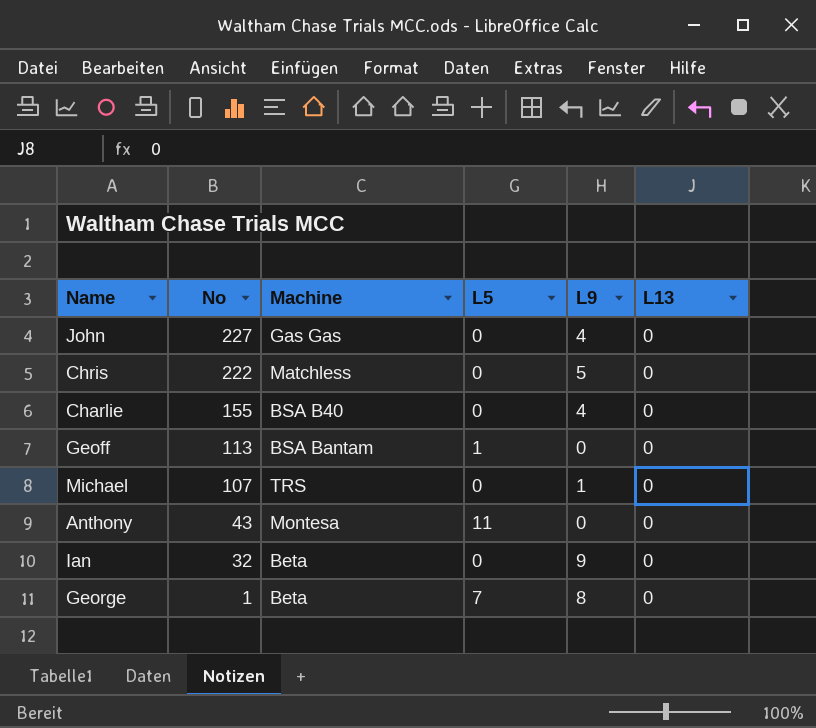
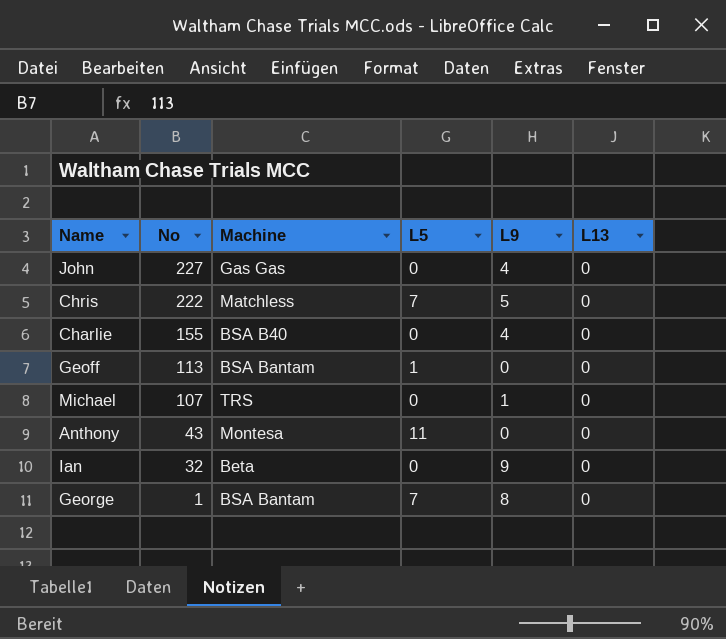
Chris | L5: 0 -> 7
George | Machine: Beta -> BSA Bantam

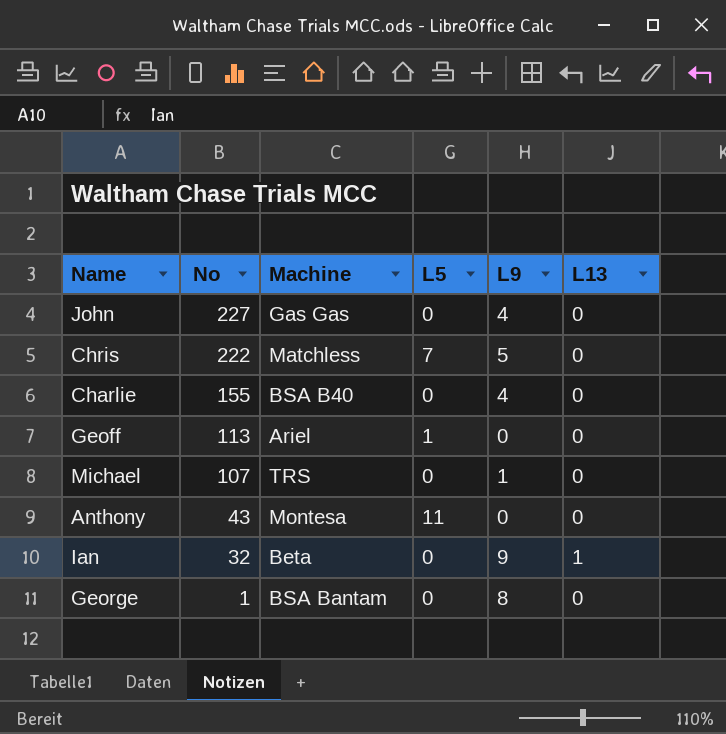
Geoff | Machine: BSA Bantam -> Ariel
Ian | L13: 0 -> 1
George | L5: 7 -> 0

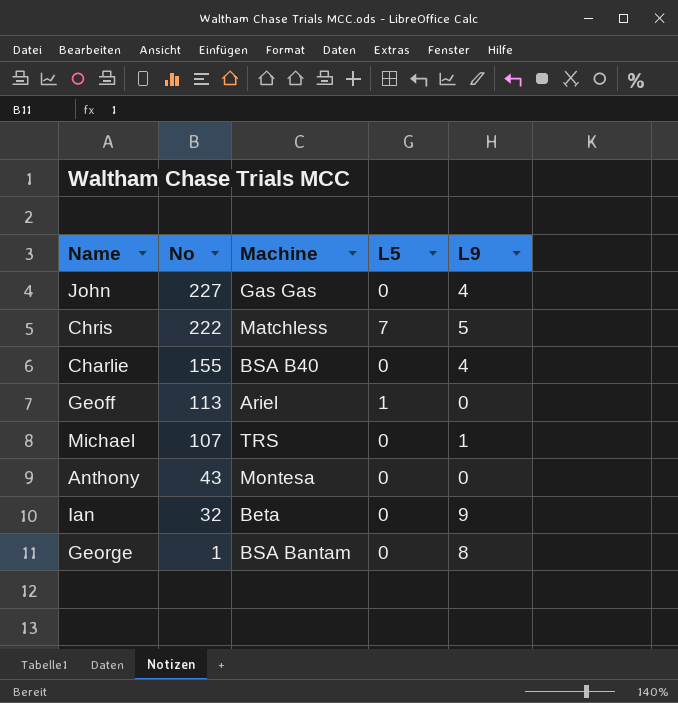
column L13 | position: 6 -> none
Anthony | L5: 11 -> 0

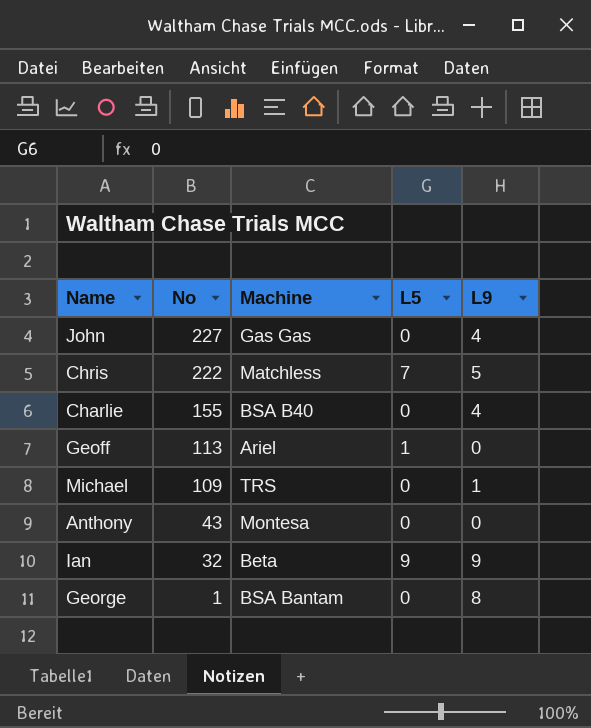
Michael | No: 107 -> 109
Ian | L5: 0 -> 9

